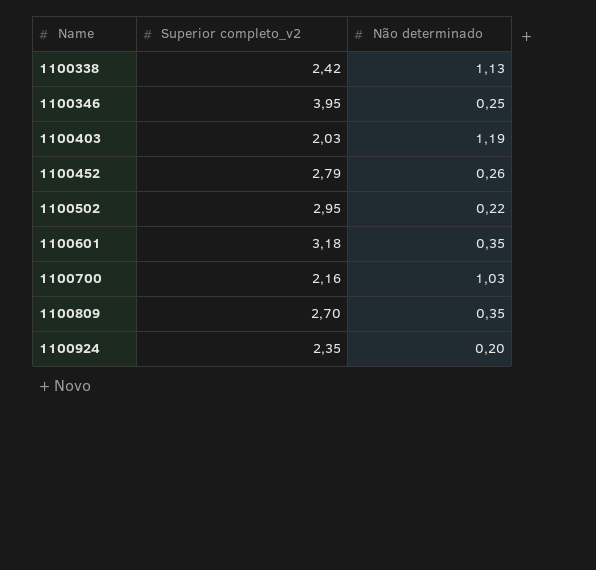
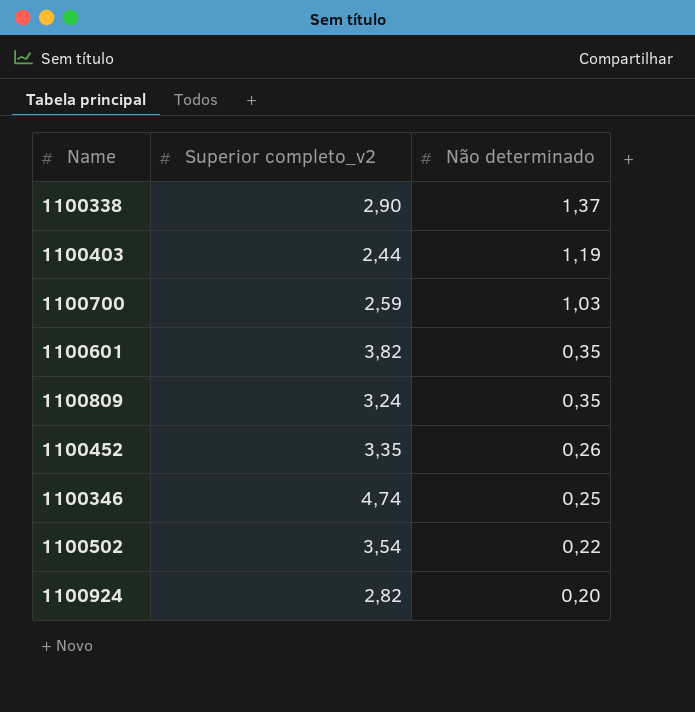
row order: Name ascending -> Não determinado descending
1100338 | Superior completo_v2: 2,42 -> 2,90
1100338 | Não determinado: 1,13 -> 1,37
1100403 | Superior completo_v2: 2,03 -> 2,44
1100700 | Superior completo_v2: 2,16 -> 2,59
1100601 | Superior completo_v2: 3,18 -> 3,82
1100809 | Superior completo_v2: 2,70 -> 3,24
1100452 | Superior completo_v2: 2,79 -> 3,35
1100346 | Superior completo_v2: 3,95 -> 4,74
1100502 | Superior completo_v2: 2,95 -> 3,54
1100924 | Superior completo_v2: 2,35 -> 2,82

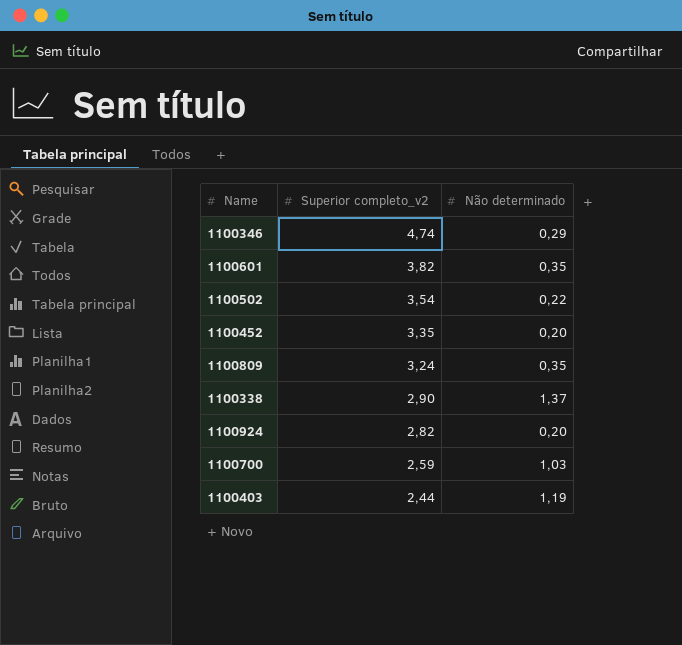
row order: Não determinado descending -> Superior completo_v2 descending
1100346 | Não determinado: 0,25 -> 0,29
1100452 | Não determinado: 0,26 -> 0,20

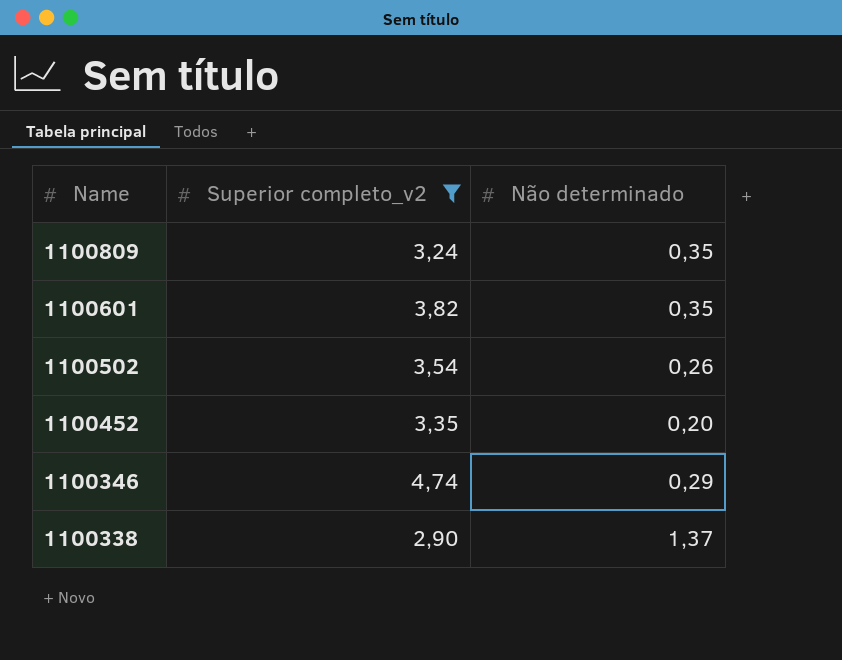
filter: none -> Superior completo_v2 >= 2,90
row order: Superior completo_v2 descending -> Name descending
1100502 | Não determinado: 0,22 -> 0,26

